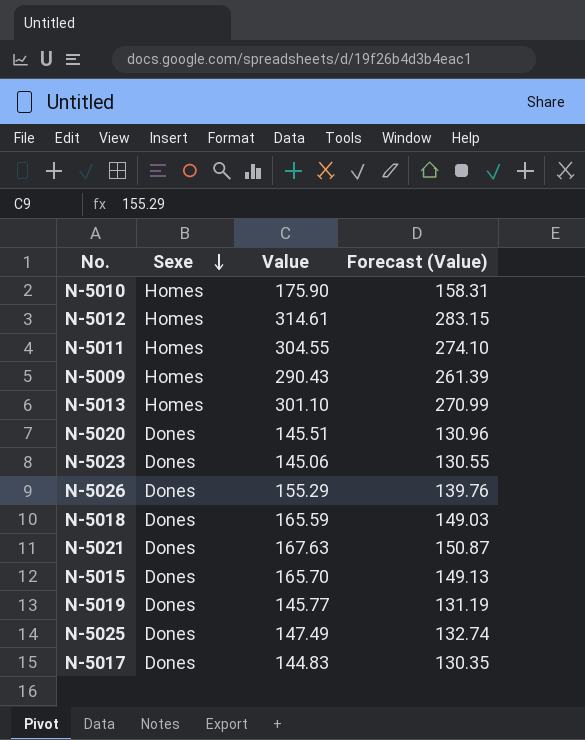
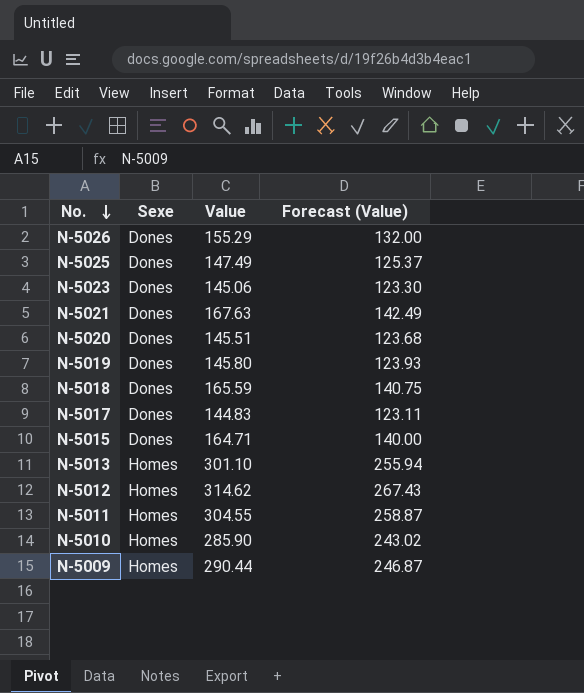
row order: Sexe descending -> No. descending
column Forecast (Value) | formula: [Value] * 0.9 -> [Value] * 0.85
N-5019 | Value: 145.77 -> 145.80
N-5015 | Value: 165.70 -> 164.71
N-5012 | Value: 314.61 -> 314.62
N-5010 | Value: 175.90 -> 285.90
N-5009 | Value: 290.43 -> 290.44

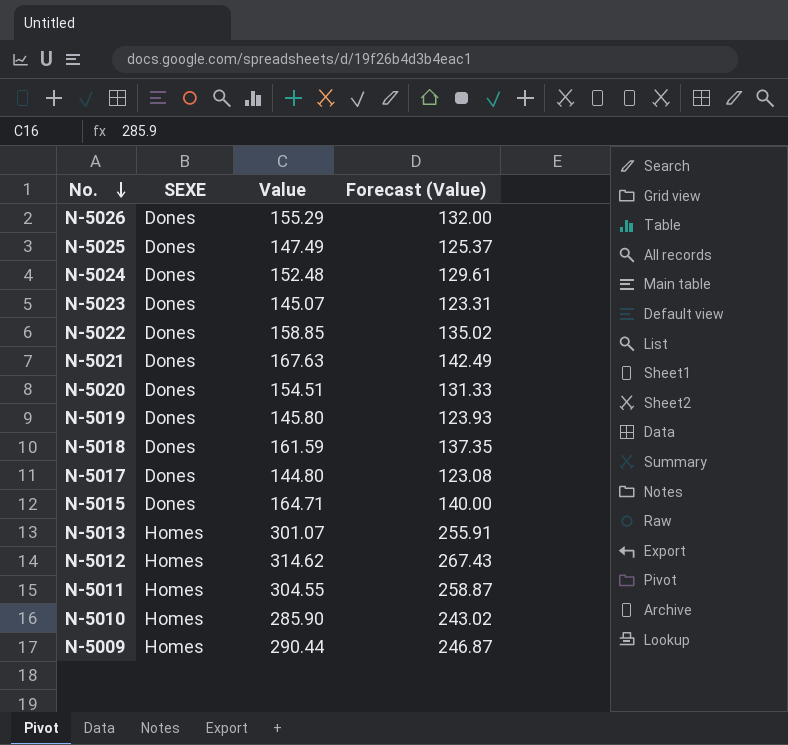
column name: Sexe -> SEXE
row N-5024: none -> Dones | 152.48 | 129.61
N-5023 | Value: 145.06 -> 145.07
N-5023 | Forecast (Value): 123.30 -> 123.31
row N-5022: none -> Dones | 158.85 | 135.02
N-5020 | Value: 145.51 -> 154.51
N-5020 | Forecast (Value): 123.68 -> 131.33
N-5018 | Value: 165.59 -> 161.59
N-5018 | Forecast (Value): 140.75 -> 137.35
N-5017 | Value: 144.83 -> 144.80
N-5017 | Forecast (Value): 123.11 -> 123.08
N-5013 | Value: 301.10 -> 301.07
N-5013 | Forecast (Value): 255.94 -> 255.91

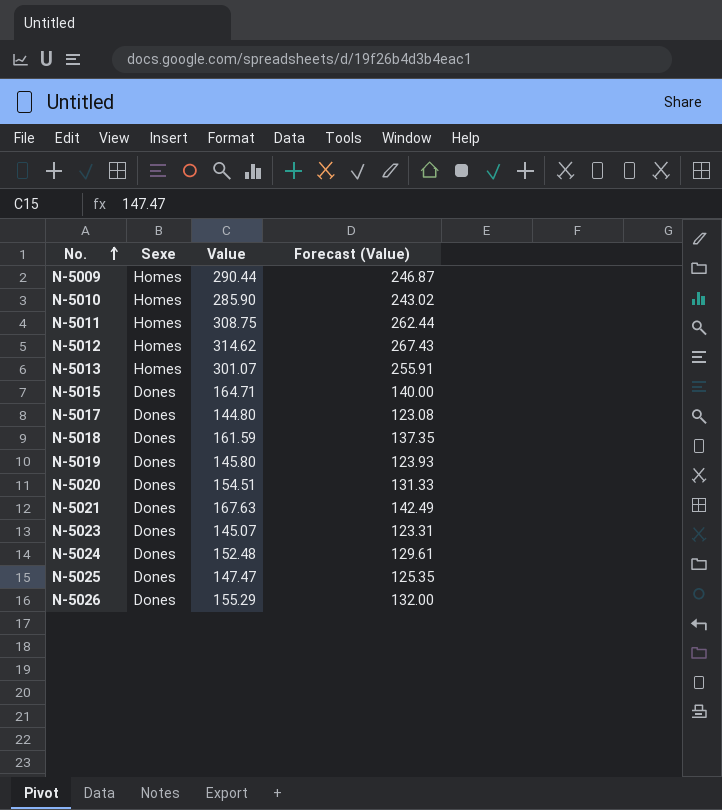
row order: No. descending -> No. ascending
column name: SEXE -> Sexe
row N-5022: Dones | 158.85 | 135.02 -> none
N-5011 | Value: 304.55 -> 308.75
N-5011 | Forecast (Value): 258.87 -> 262.44
N-5025 | Value: 147.49 -> 147.47
N-5025 | Forecast (Value): 125.37 -> 125.35

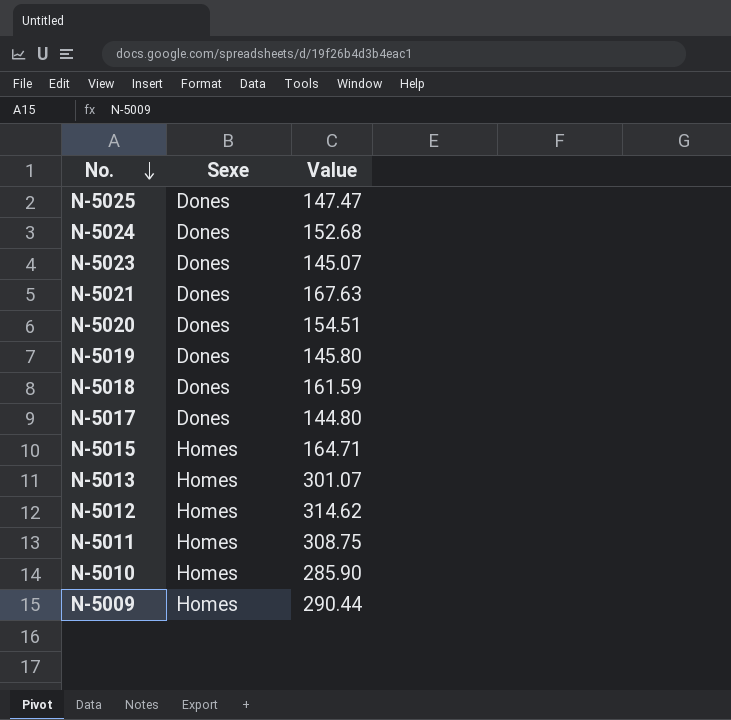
row order: No. ascending -> No. descending
column Forecast (Value) | formula: [Value] * 0.85 -> none
row N-5026: Dones | 155.29 | 132.00 -> none
N-5024 | Value: 152.48 -> 152.68
N-5015 | Sexe: Dones -> Homes

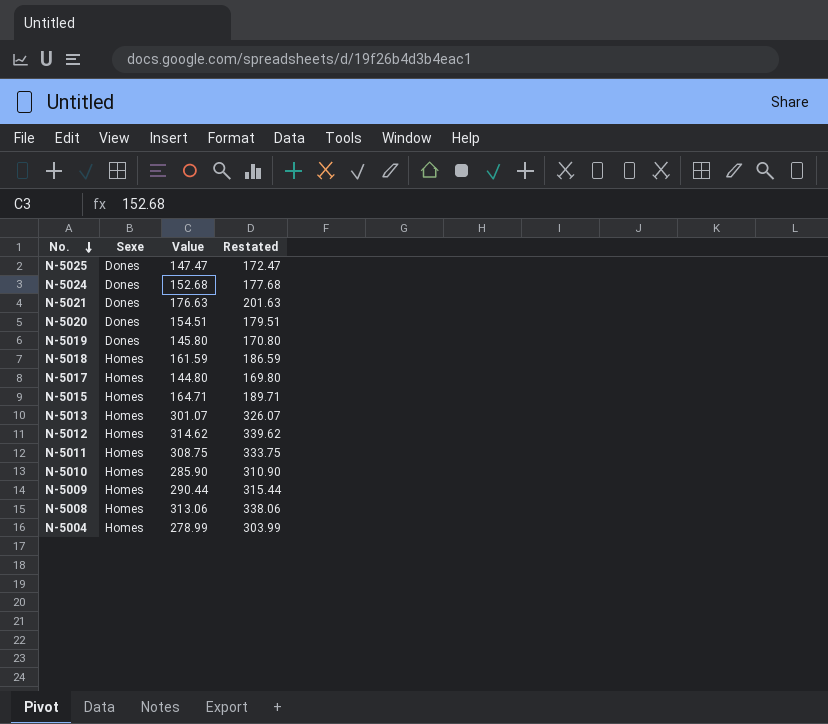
column Restated | formula: none -> [Value] + 25
row N-5023: Dones | 145.07 -> none
N-5021 | Value: 167.63 -> 176.63
N-5018 | Sexe: Dones -> Homes
N-5017 | Sexe: Dones -> Homes
row N-5008: none -> Homes | 313.06 | 338.06
row N-5004: none -> Homes | 278.99 | 303.99

